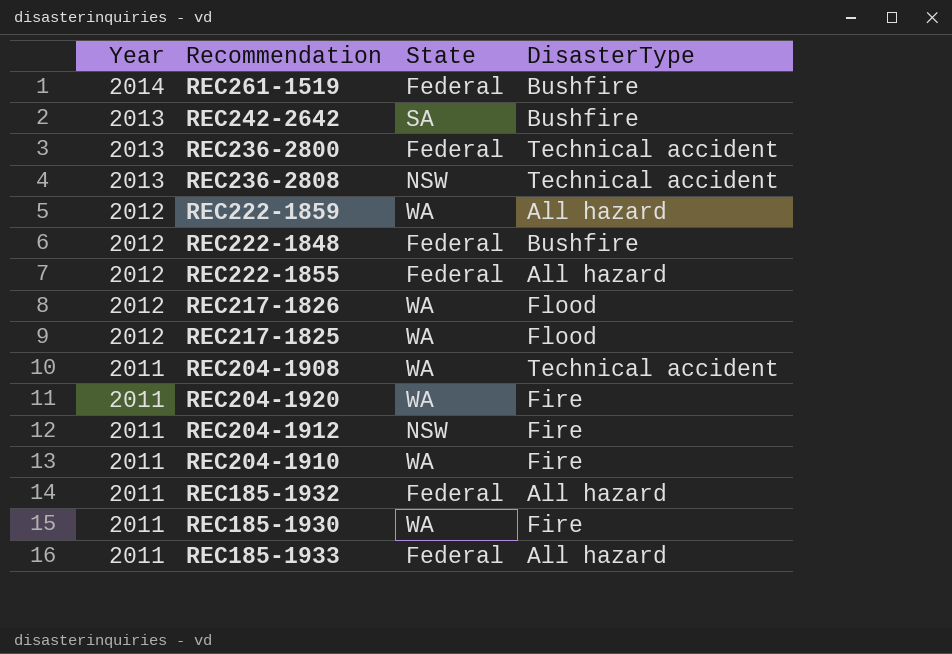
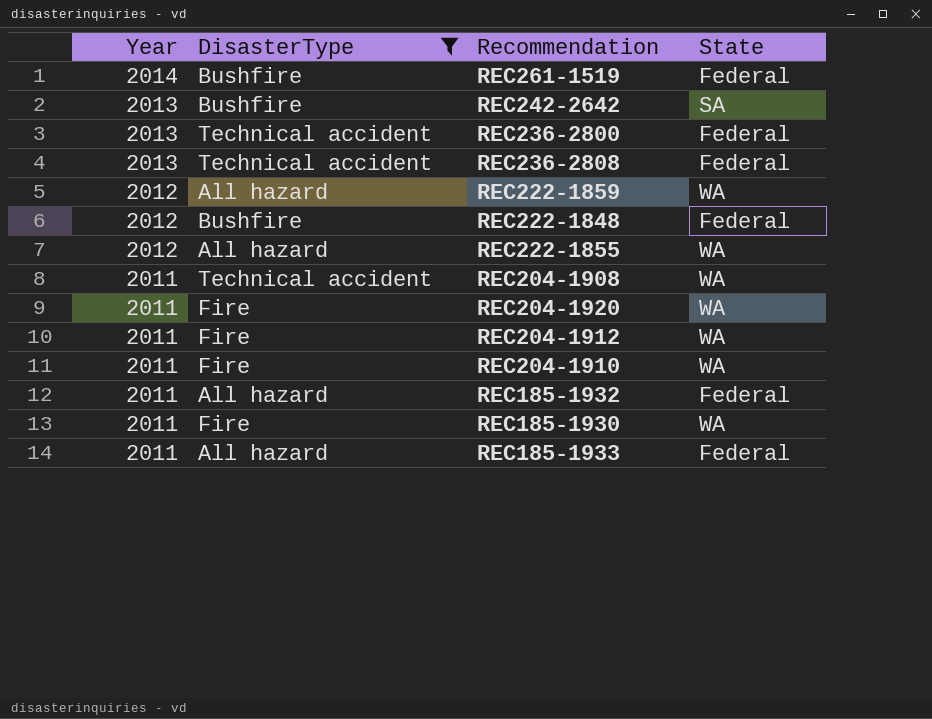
filter: none -> DisasterType != Flood
column DisasterType | position: 4 -> 2
REC236-2808 | State: NSW -> Federal
REC222-1855 | State: Federal -> WA
REC204-1912 | State: NSW -> WA

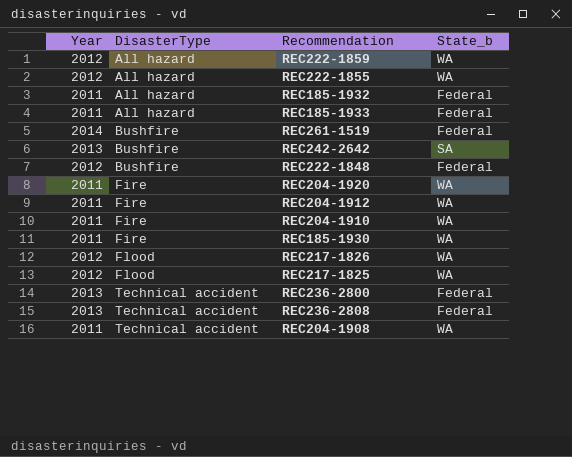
filter: DisasterType != Flood -> none
row order: Year descending -> DisasterType ascending
column name: State -> State_b

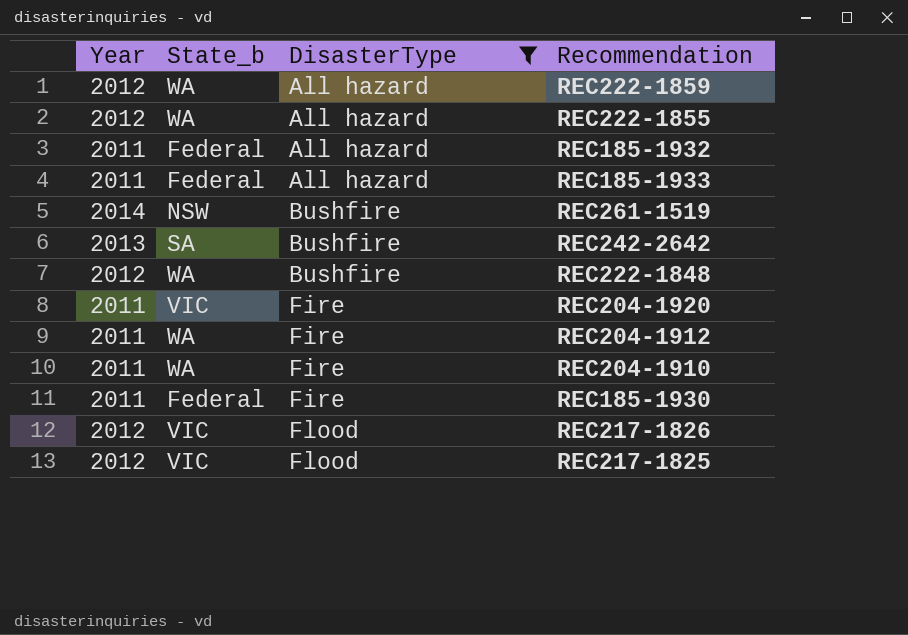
filter: none -> DisasterType != Technical accident
column State_b | position: 4 -> 2
REC261-1519 | State_b: Federal -> NSW
REC222-1848 | State_b: Federal -> WA
REC204-1920 | State_b: WA -> VIC
REC185-1930 | State_b: WA -> Federal
REC217-1826 | State_b: WA -> VIC
REC217-1825 | State_b: WA -> VIC

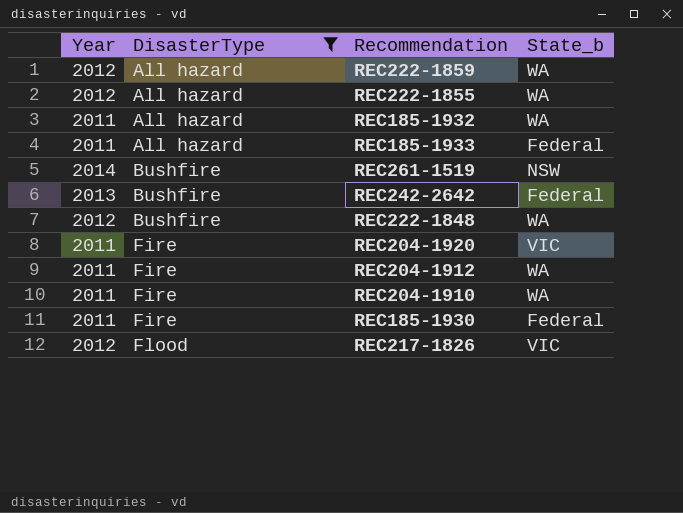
column State_b | position: 2 -> 4
row REC217-1825: 2012 | VIC | Flood -> none
REC185-1932 | State_b: Federal -> WA
REC242-2642 | State_b: SA -> Federal

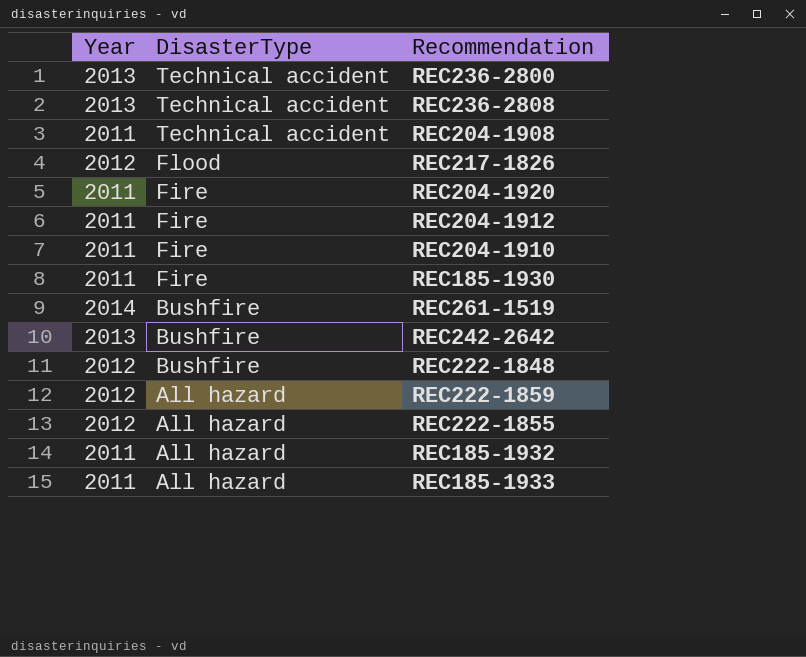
filter: DisasterType != Technical accident -> none
row order: DisasterType ascending -> DisasterType descending
column State_b | position: 4 -> none

